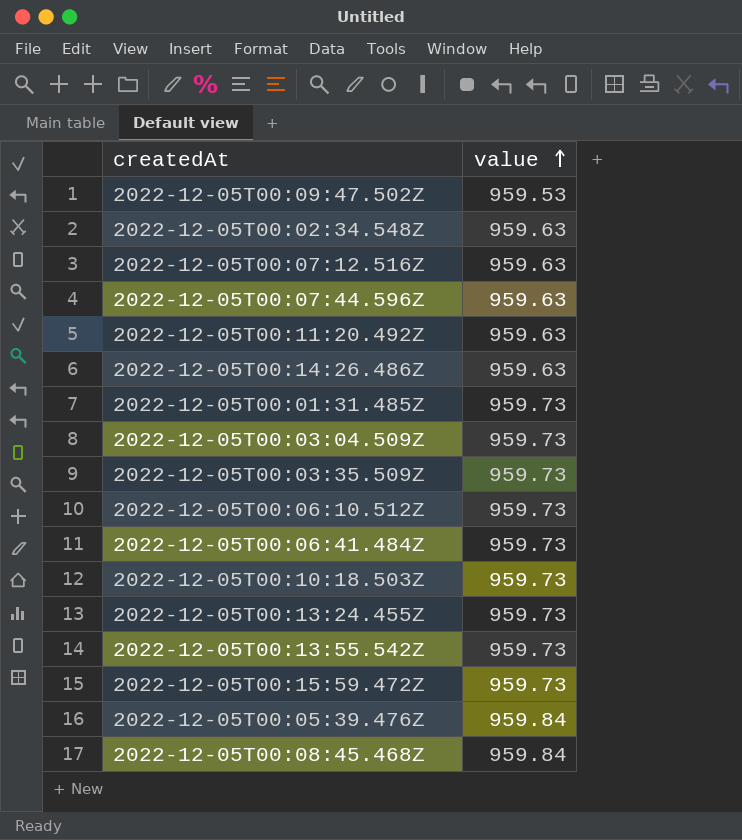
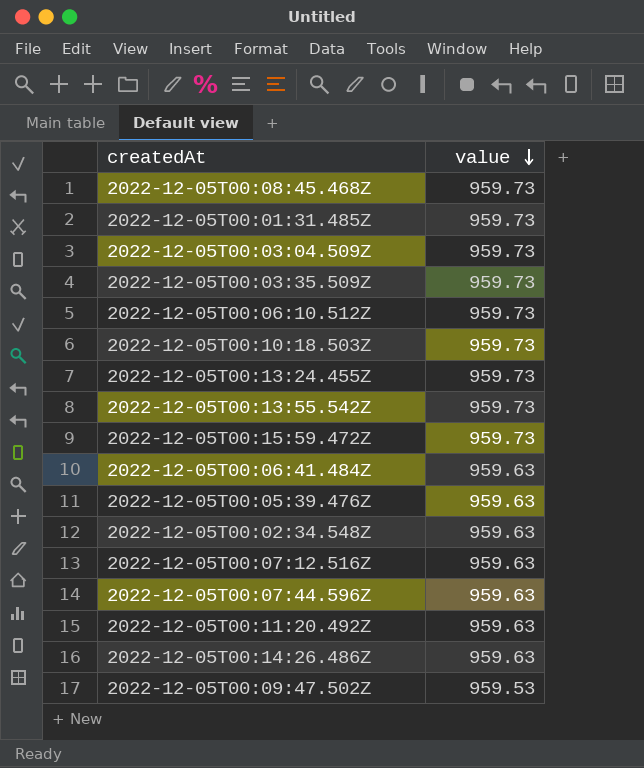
row order: value ascending -> value descending
2022-12-05T00:08:45.468Z | value: 959.84 -> 959.73
2022-12-05T00:06:41.484Z | value: 959.73 -> 959.63
2022-12-05T00:05:39.476Z | value: 959.84 -> 959.63

